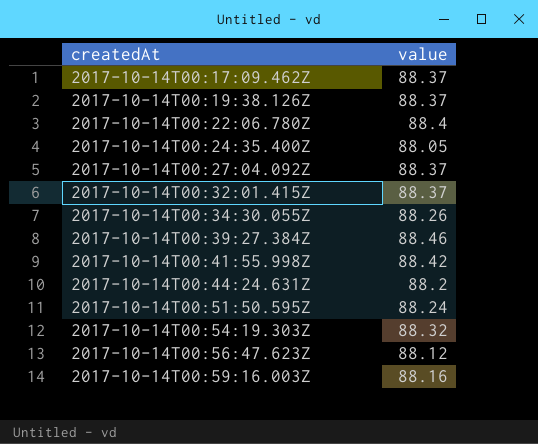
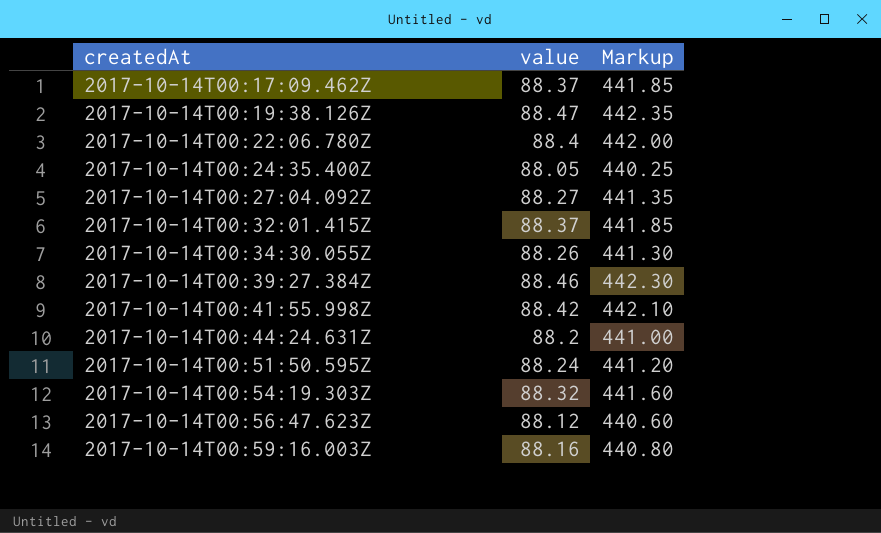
column Markup | formula: none -> [value] * 5
2017-10-14T00:19:38.126Z | value: 88.37 -> 88.47
2017-10-14T00:27:04.092Z | value: 88.37 -> 88.27

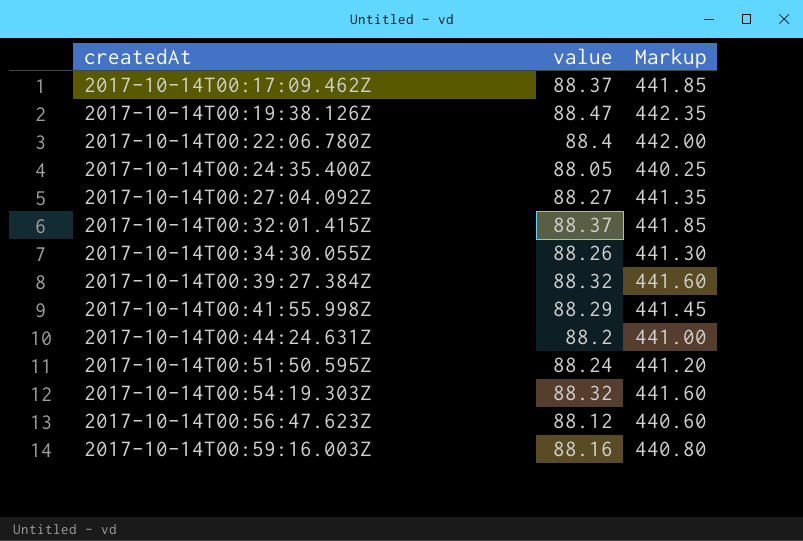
2017-10-14T00:39:27.384Z | value: 88.46 -> 88.32
2017-10-14T00:39:27.384Z | Markup: 442.30 -> 441.60
2017-10-14T00:41:55.998Z | value: 88.42 -> 88.29
2017-10-14T00:41:55.998Z | Markup: 442.10 -> 441.45

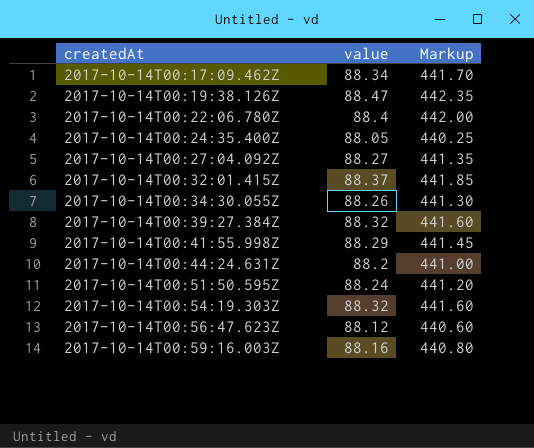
2017-10-14T00:17:09.462Z | value: 88.37 -> 88.34
2017-10-14T00:17:09.462Z | Markup: 441.85 -> 441.70

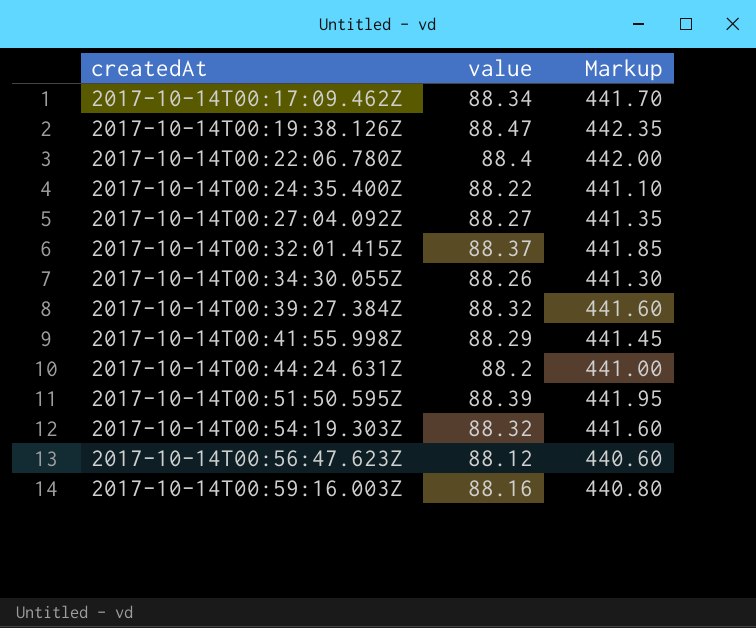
2017-10-14T00:24:35.400Z | value: 88.05 -> 88.22
2017-10-14T00:24:35.400Z | Markup: 440.25 -> 441.10
2017-10-14T00:51:50.595Z | value: 88.24 -> 88.39
2017-10-14T00:51:50.595Z | Markup: 441.20 -> 441.95

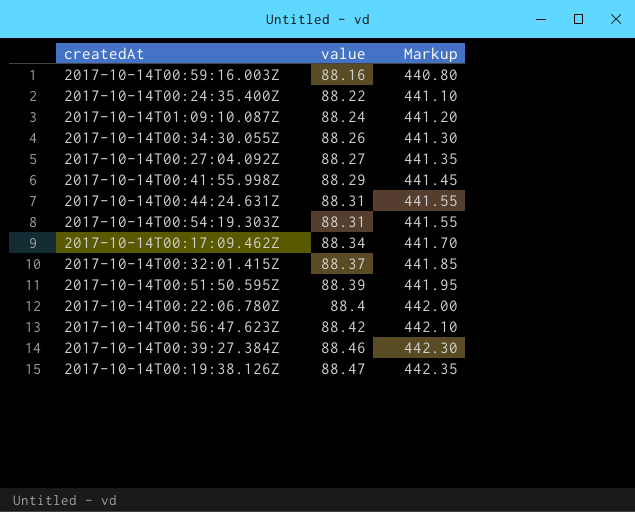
row order: createdAt ascending -> value ascending
row 2017-10-14T01:09:10.087Z: none -> 88.24 | 441.20
2017-10-14T00:44:24.631Z | value: 88.2 -> 88.31
2017-10-14T00:44:24.631Z | Markup: 441.00 -> 441.55
2017-10-14T00:54:19.303Z | value: 88.32 -> 88.31
2017-10-14T00:54:19.303Z | Markup: 441.60 -> 441.55
2017-10-14T00:56:47.623Z | value: 88.12 -> 88.42
2017-10-14T00:56:47.623Z | Markup: 440.60 -> 442.10
2017-10-14T00:39:27.384Z | value: 88.32 -> 88.46
2017-10-14T00:39:27.384Z | Markup: 441.60 -> 442.30

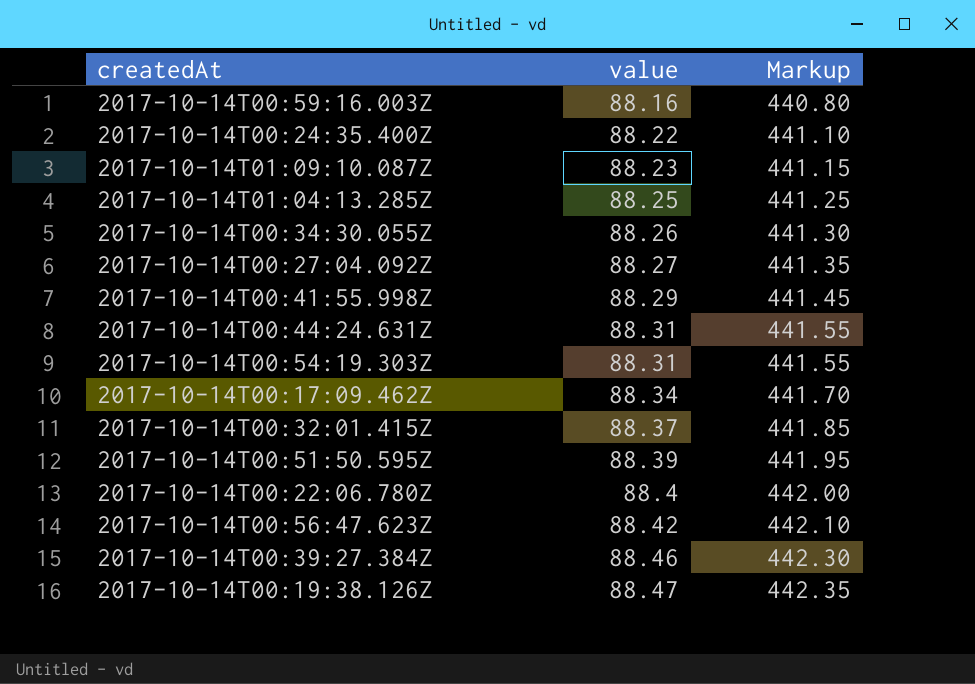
2017-10-14T01:09:10.087Z | value: 88.24 -> 88.23
2017-10-14T01:09:10.087Z | Markup: 441.20 -> 441.15
row 2017-10-14T01:04:13.285Z: none -> 88.25 | 441.25

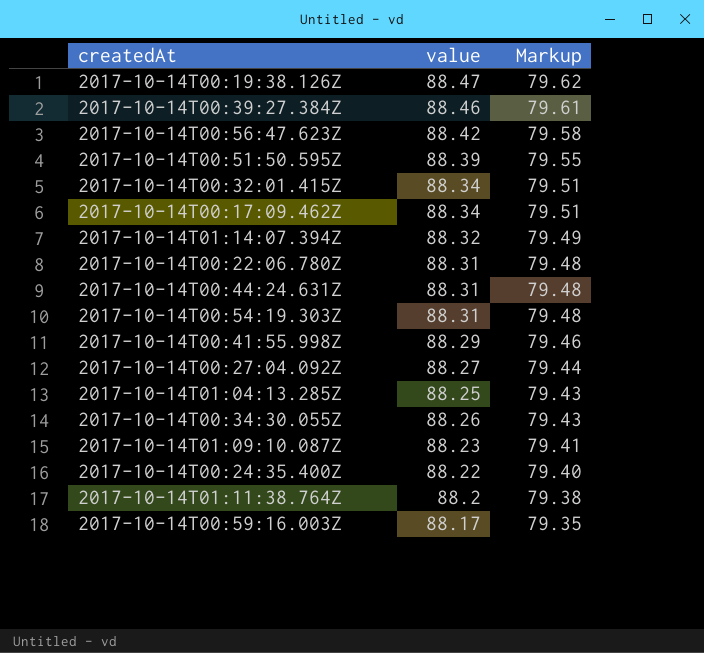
row order: value ascending -> Markup descending
column Markup | formula: [value] * 5 -> [value] * 0.9
2017-10-14T00:32:01.415Z | value: 88.37 -> 88.34
row 2017-10-14T01:14:07.394Z: none -> 88.32 | 79.49
2017-10-14T00:22:06.780Z | value: 88.4 -> 88.31
row 2017-10-14T01:11:38.764Z: none -> 88.2 | 79.38
2017-10-14T00:59:16.003Z | value: 88.16 -> 88.17

